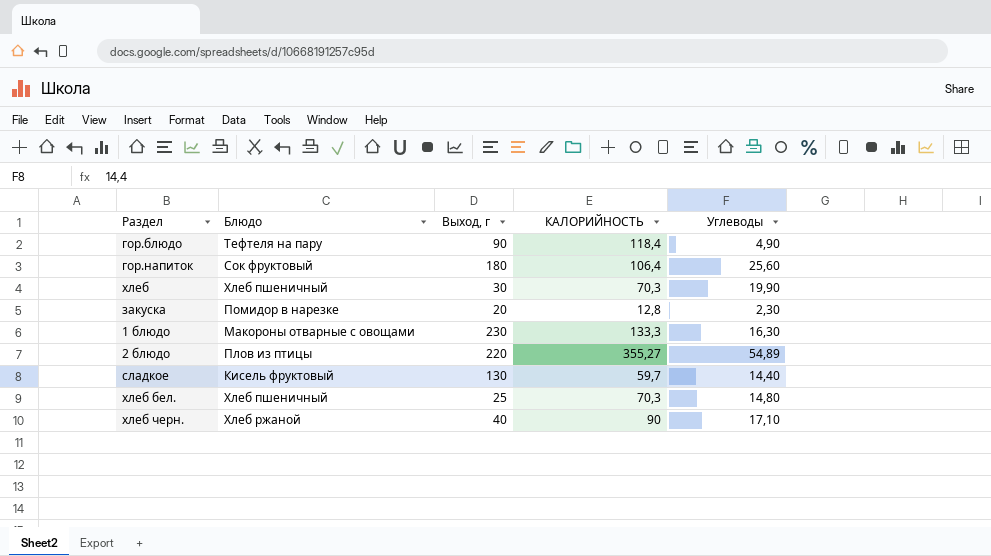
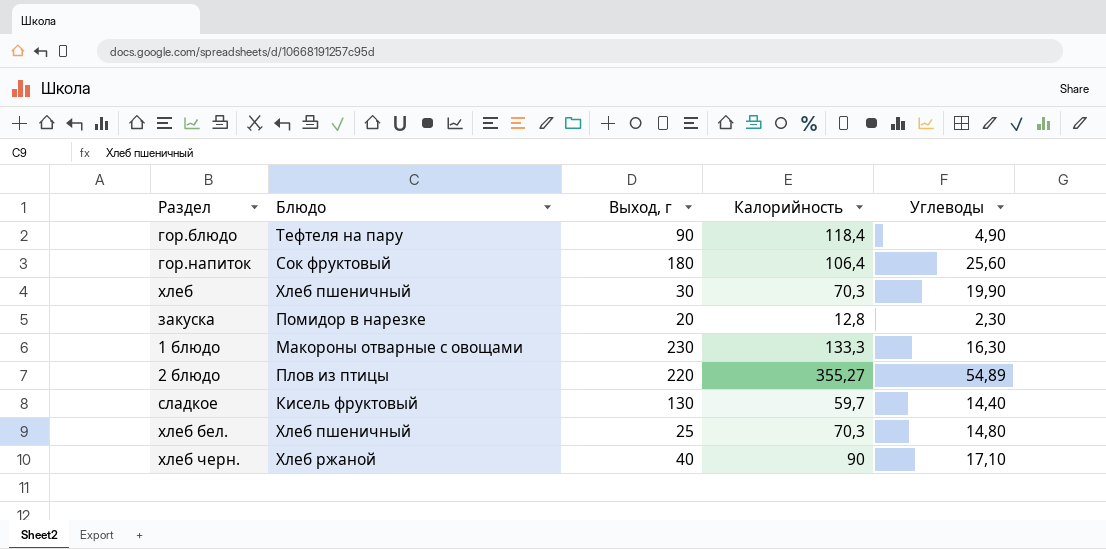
column name: КАЛОРИЙНОСТЬ -> Калорийность

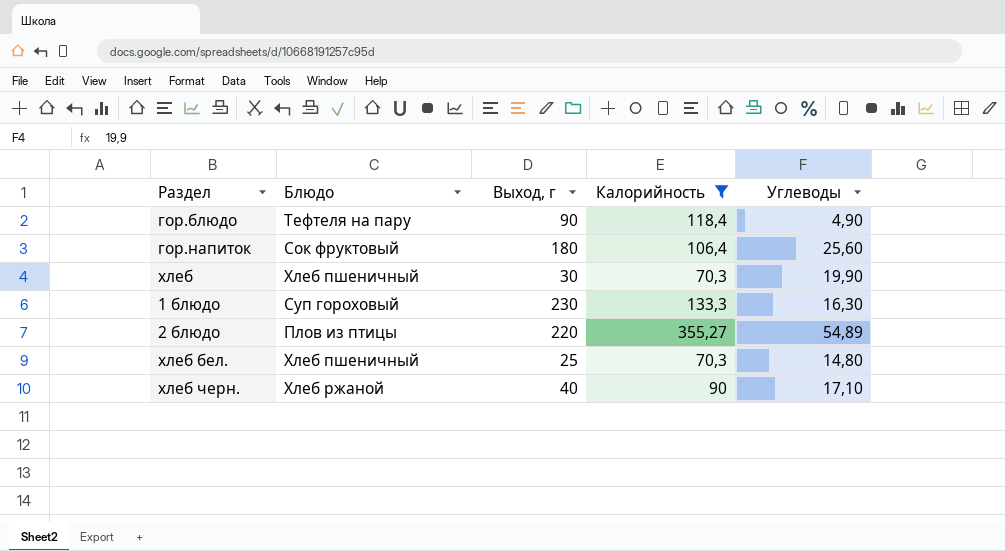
filter: none -> Калорийность >= 70,3
1 блюдо | Блюдо: Макороны отварные с овощами -> Суп гороховый

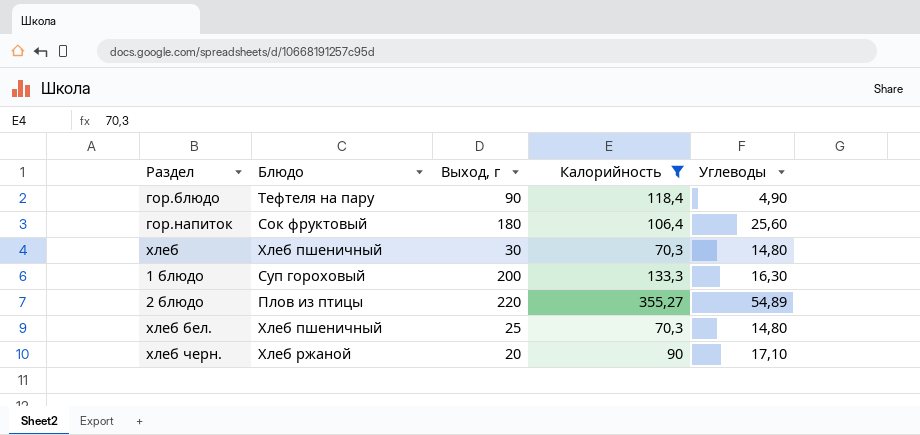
хлеб | Углеводы: 19,90 -> 14,80
1 блюдо | Выход, г: 230 -> 200
хлеб черн. | Выход, г: 40 -> 20

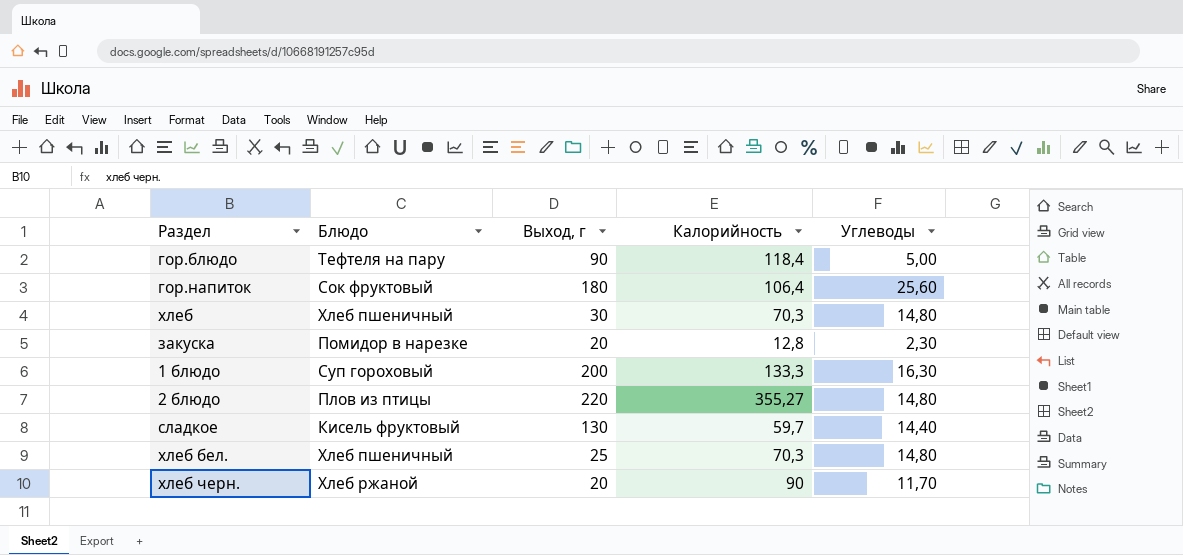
filter: Калорийность >= 70,3 -> none
гор.блюдо | Углеводы: 4,90 -> 5,00
2 блюдо | Углеводы: 54,89 -> 14,80
хлеб черн. | Углеводы: 17,10 -> 11,70

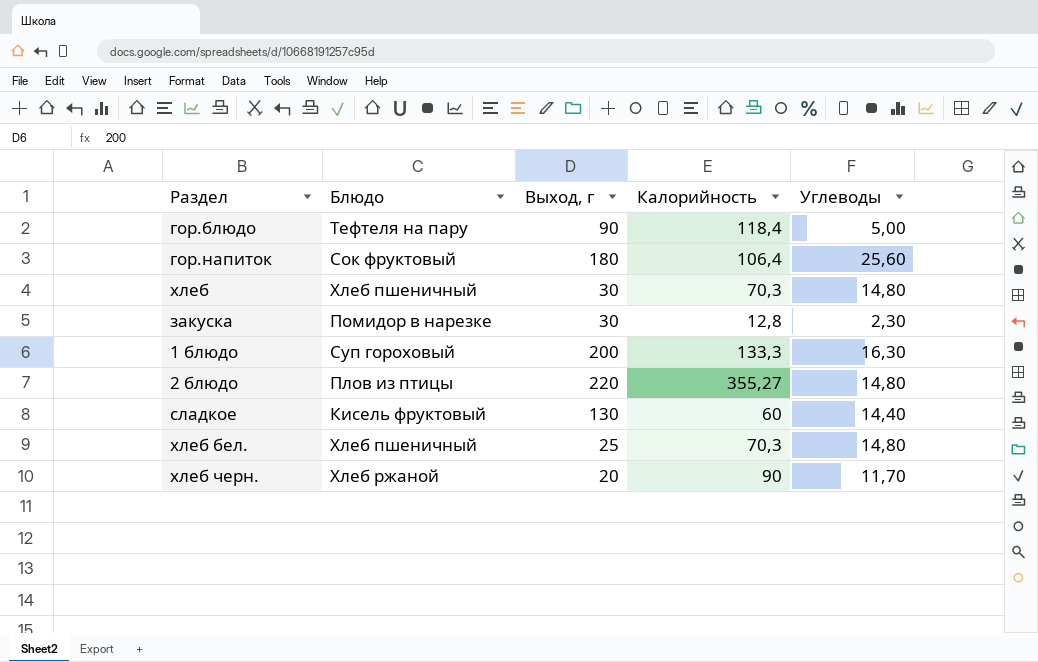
закуска | Выход, г: 20 -> 30
сладкое | Калорийность: 59,7 -> 60

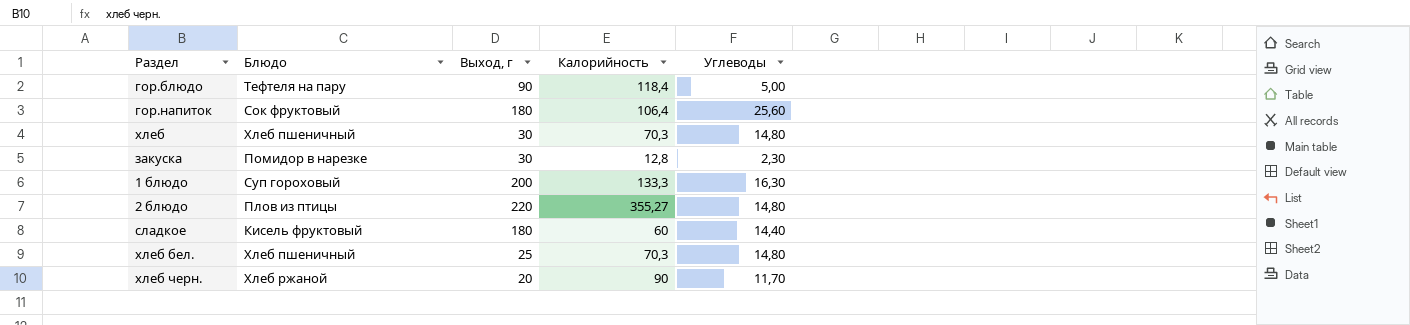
сладкое | Выход, г: 130 -> 180

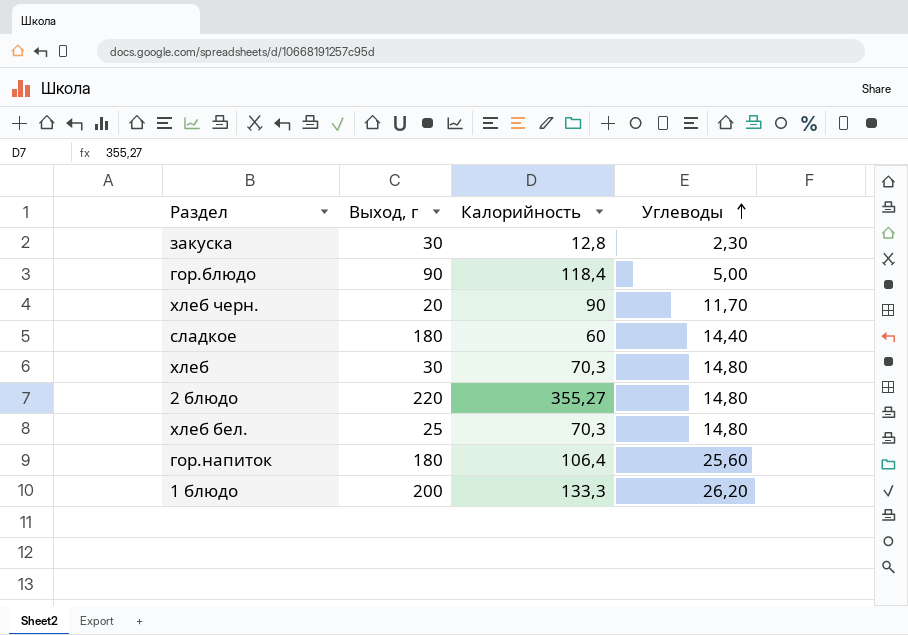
row order: none -> Углеводы ascending
column Блюдо | position: 2 -> none
1 блюдо | Углеводы: 16,30 -> 26,20

